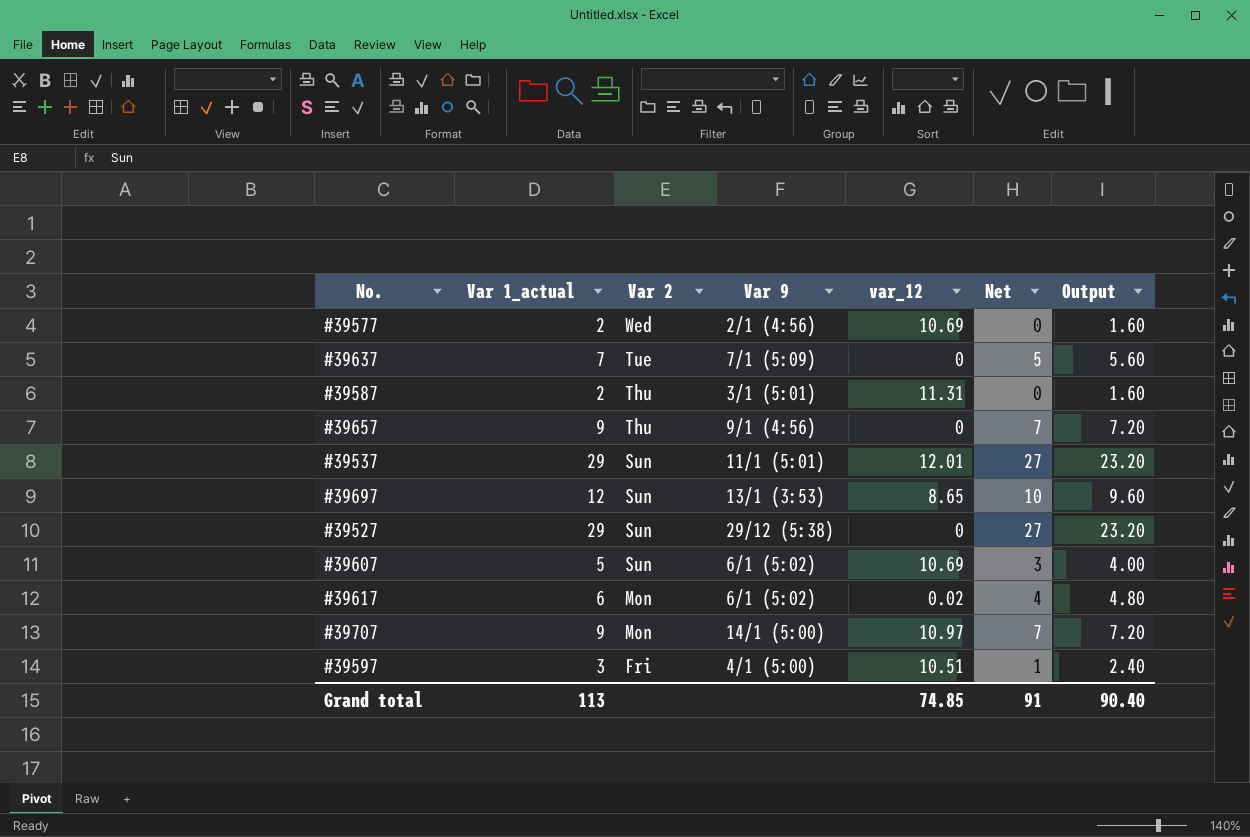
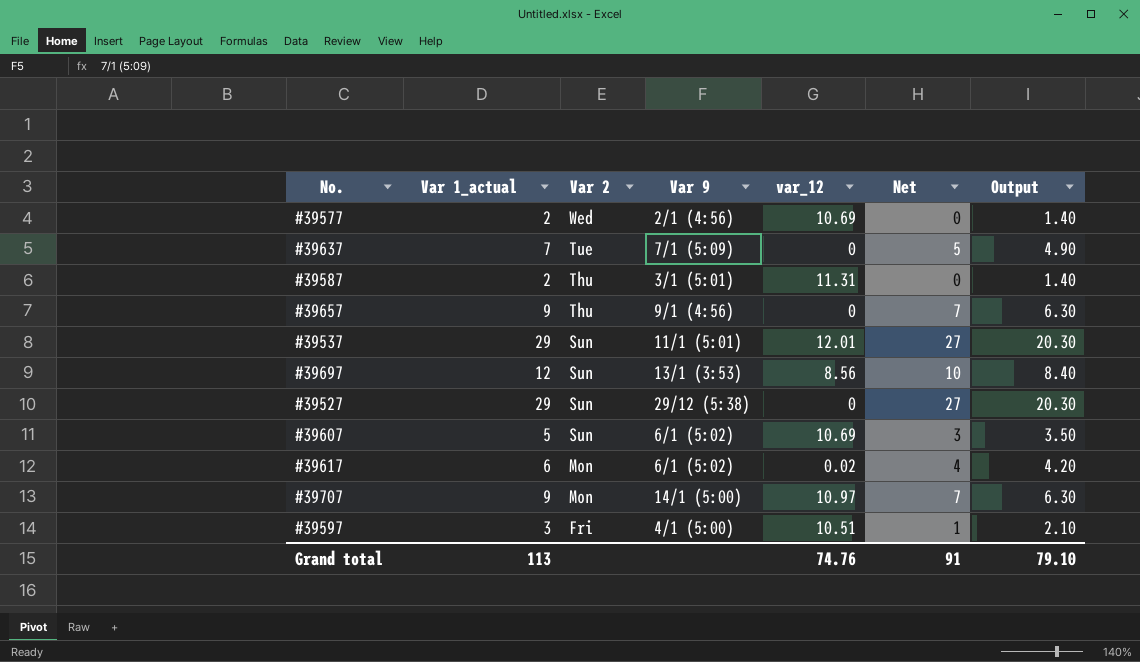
column Output | formula: [Var 1_actual] * 0.8 -> [Var 1_actual] * 0.7
#39697 | var_12: 8.65 -> 8.56
Grand total | var_12: 74.85 -> 74.76
Grand total | Output: 90.40 -> 79.10

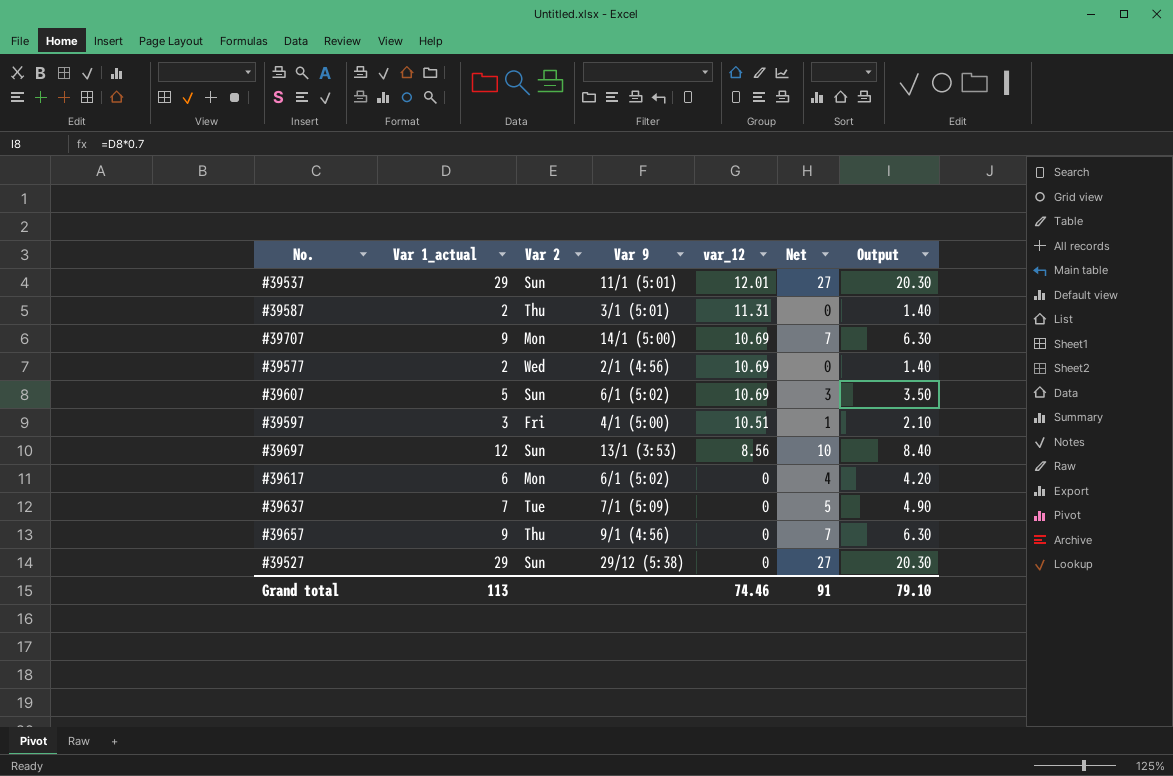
row order: Var 2 descending -> var_12 descending
#39707 | var_12: 10.97 -> 10.69
#39617 | var_12: 0.02 -> 0
Grand total | var_12: 74.76 -> 74.46

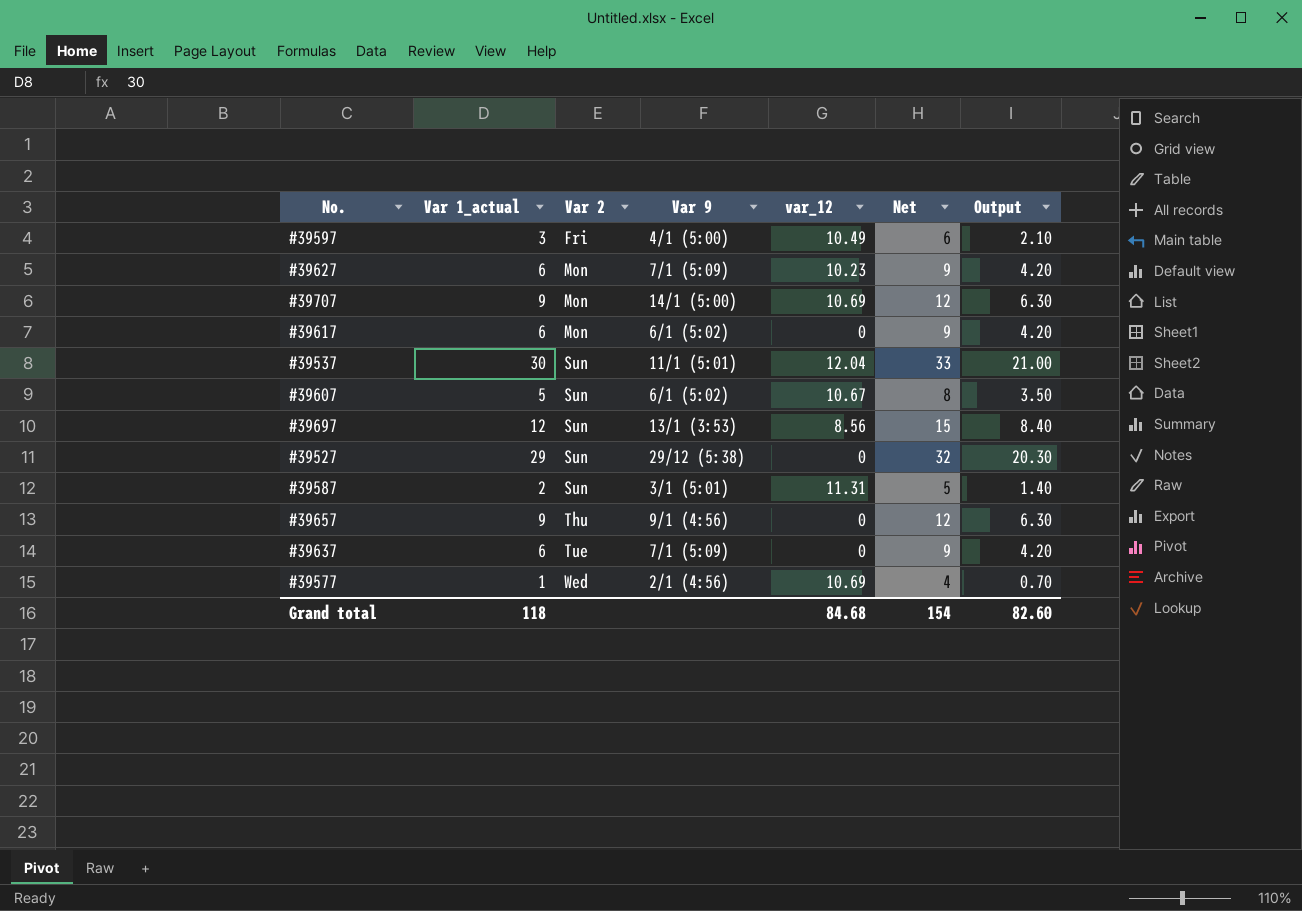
row order: var_12 descending -> Var 2 ascending
column Net | formula: [Var 1_actual] - 2 -> [Var 1_actual] + 3
#39597 | var_12: 10.51 -> 10.49
row #39627: none -> 6 | Mon | 7/1 (5:09) | 10.23 | 9 | 4.20
#39537 | Var 1_actual: 29 -> 30
#39537 | var_12: 12.01 -> 12.04
#39537 | Output: 20.30 -> 21.00
#39607 | var_12: 10.69 -> 10.67
#39587 | Var 2: Thu -> Sun
#39637 | Var 1_actual: 7 -> 6
#39637 | Output: 4.90 -> 4.20
#39577 | Var 1_actual: 2 -> 1
#39577 | Output: 1.40 -> 0.70
Grand total | Var 1_actual: 113 -> 118
Grand total | var_12: 74.46 -> 84.68
Grand total | Net: 91 -> 154
Grand total | Output: 79.10 -> 82.60

